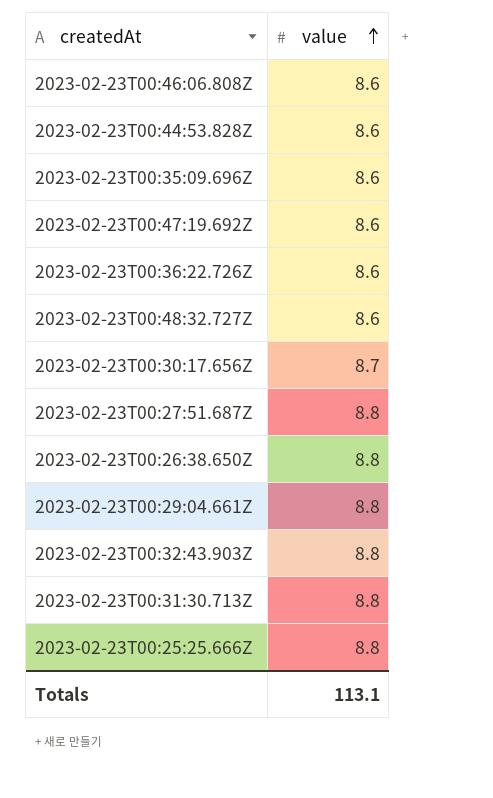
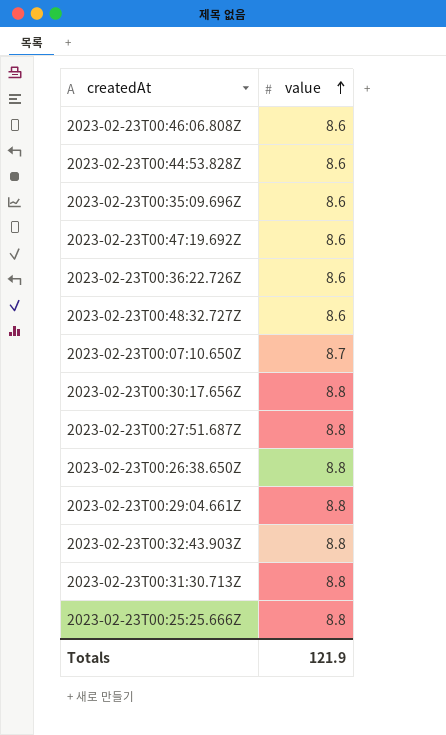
row 2023-02-23T00:07:10.650Z: none -> 8.7
2023-02-23T00:30:17.656Z | value: 8.7 -> 8.8
Totals | value: 113.1 -> 121.9

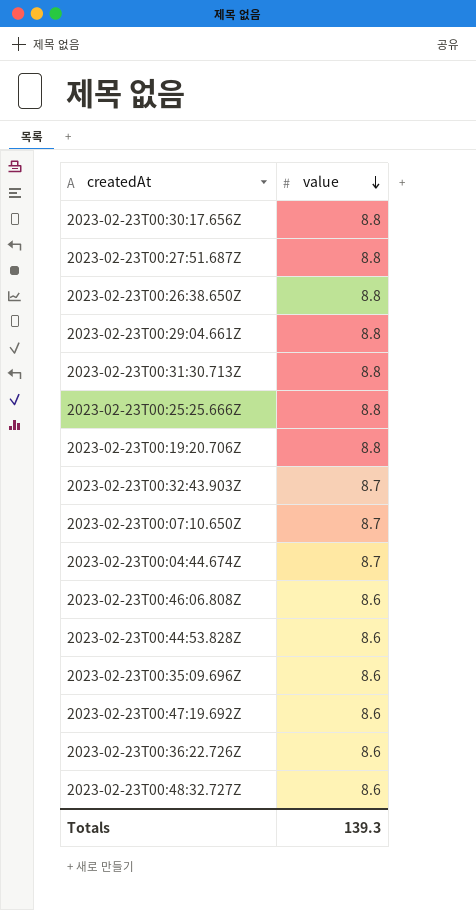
row order: value ascending -> value descending
row 2023-02-23T00:19:20.706Z: none -> 8.8
2023-02-23T00:32:43.903Z | value: 8.8 -> 8.7
row 2023-02-23T00:04:44.674Z: none -> 8.7
Totals | value: 121.9 -> 139.3

